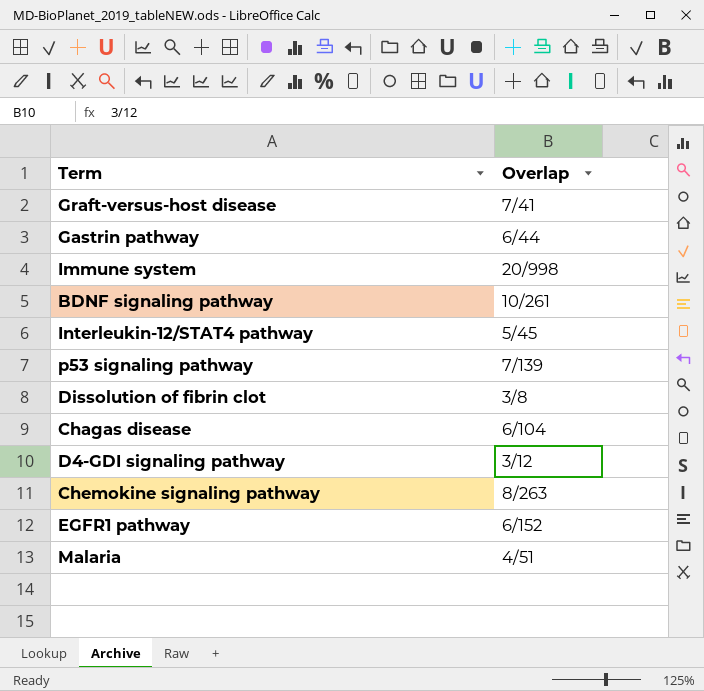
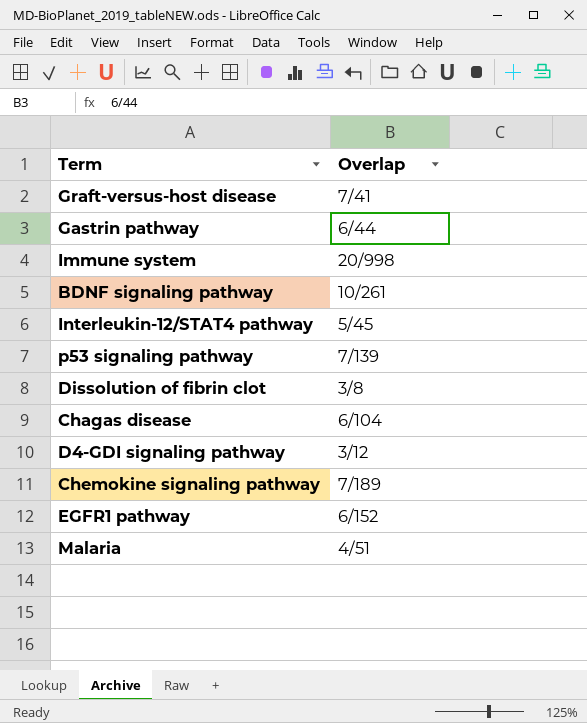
Chemokine signaling pathway | Overlap: 8/263 -> 7/189

